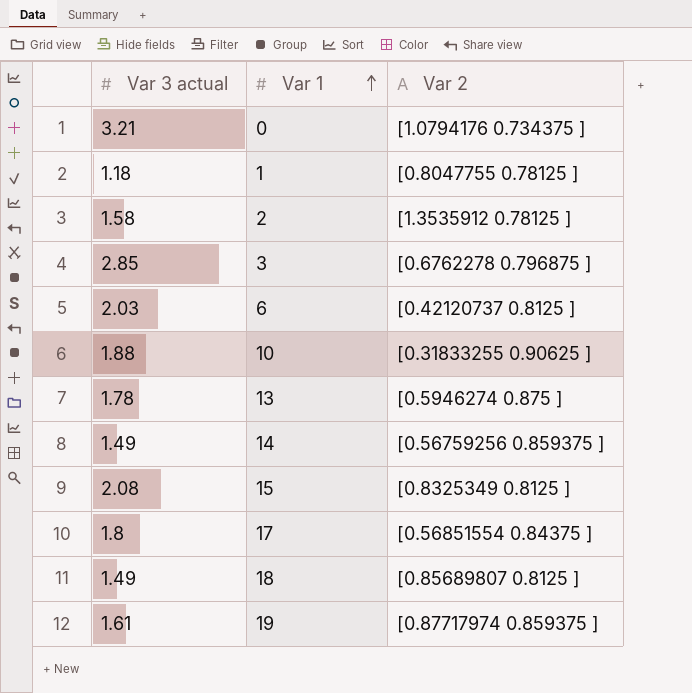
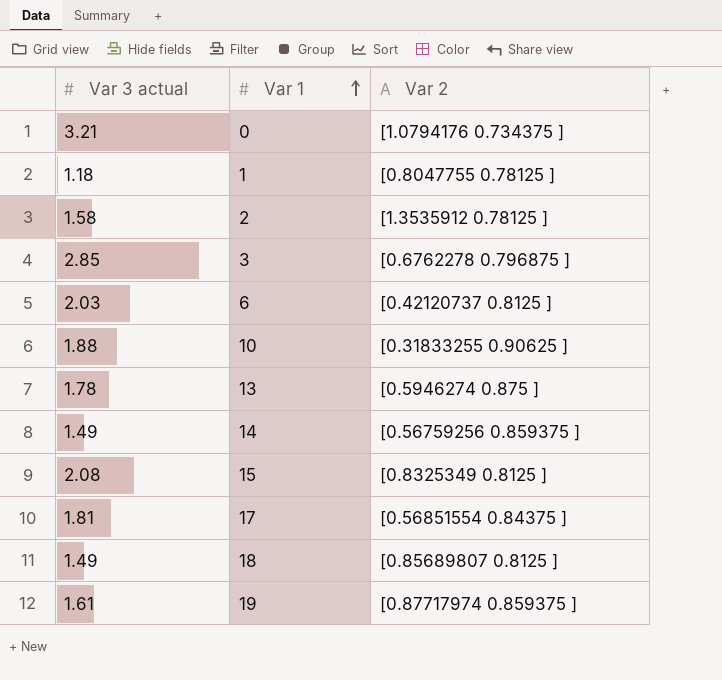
17 | Var 3 actual: 1.8 -> 1.81

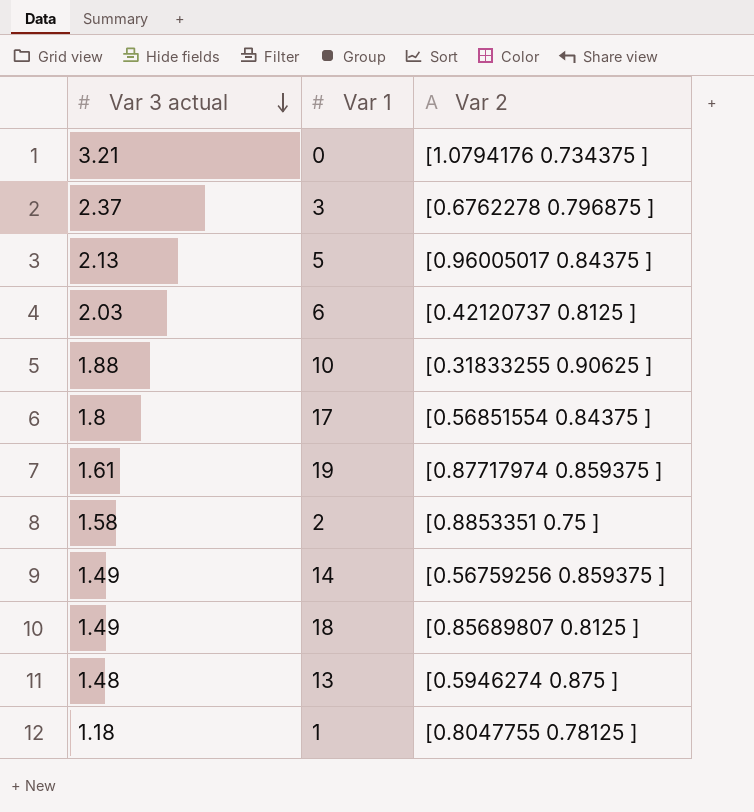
row order: Var 1 ascending -> Var 3 actual descending
row 15: 2.08 | [0.8325349 0.8125 ] -> none
3 | Var 3 actual: 2.85 -> 2.37
row 5: none -> 2.13 | [0.96005017 0.84375 ]
17 | Var 3 actual: 1.81 -> 1.8
2 | Var 2: [1.3535912 0.78125 ] -> [0.8853351 0.75 ]
13 | Var 3 actual: 1.78 -> 1.48

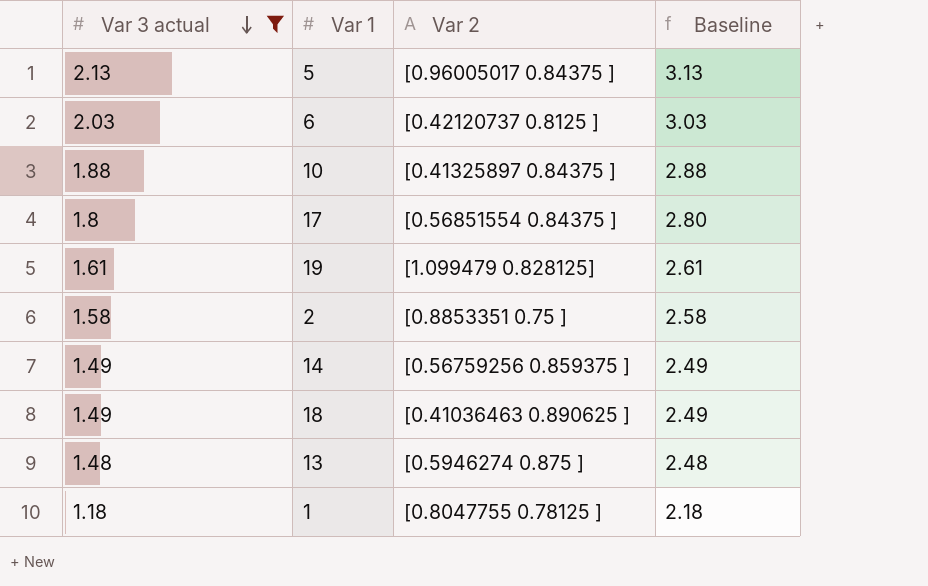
filter: none -> Var 3 actual <= 2.13
column Baseline | formula: none -> [Var 3 actual] + 1
10 | Var 2: [0.31833255 0.90625 ] -> [0.41325897 0.84375 ]
19 | Var 2: [0.87717974 0.859375 ] -> [1.099479 0.828125]
18 | Var 2: [0.85689807 0.8125 ] -> [0.41036463 0.890625 ]

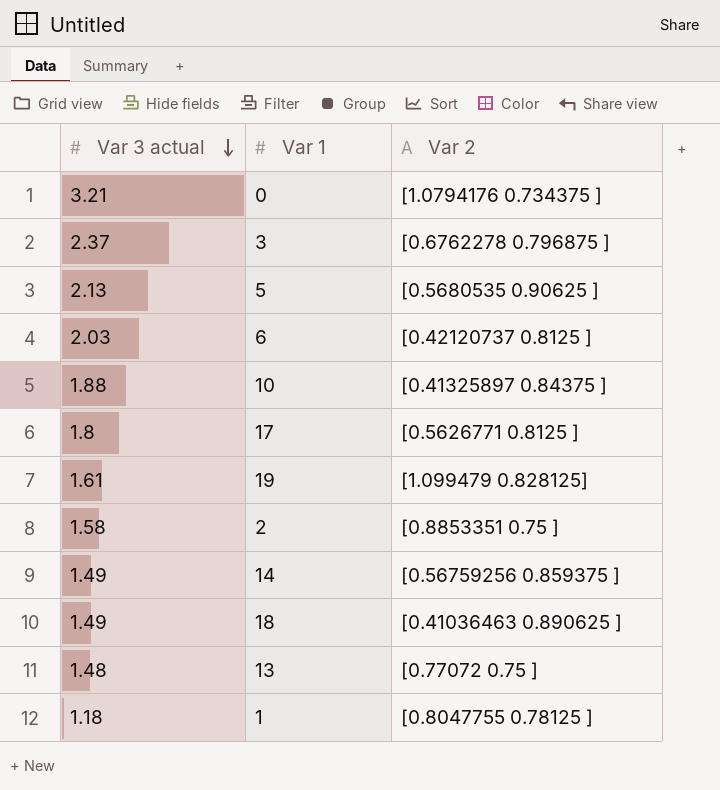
filter: Var 3 actual <= 2.13 -> none
column Baseline | formula: [Var 3 actual] + 1 -> none
5 | Var 2: [0.96005017 0.84375 ] -> [0.5680535 0.90625 ]
17 | Var 2: [0.56851554 0.84375 ] -> [0.5626771 0.8125 ]
13 | Var 2: [0.5946274 0.875 ] -> [0.77072 0.75 ]

